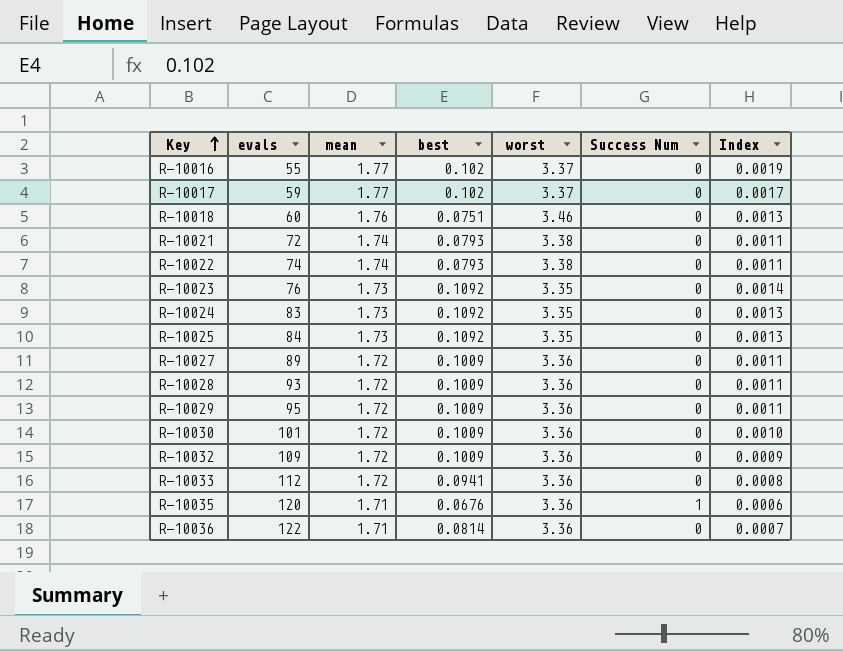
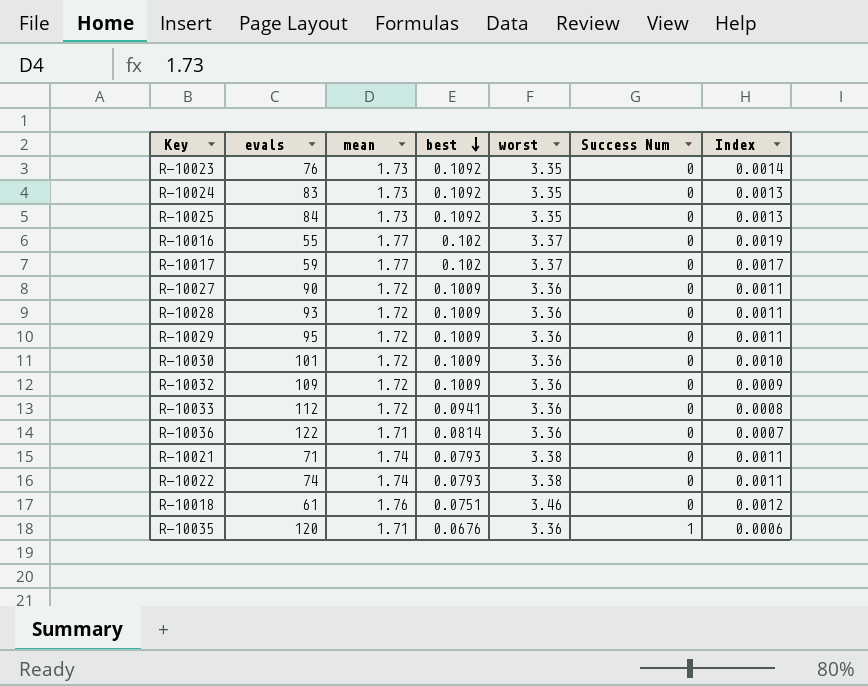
row order: Key ascending -> best descending
R-10027 | evals: 89 -> 90
R-10021 | evals: 72 -> 71
R-10018 | evals: 60 -> 61
R-10018 | Index: 0.0013 -> 0.0012

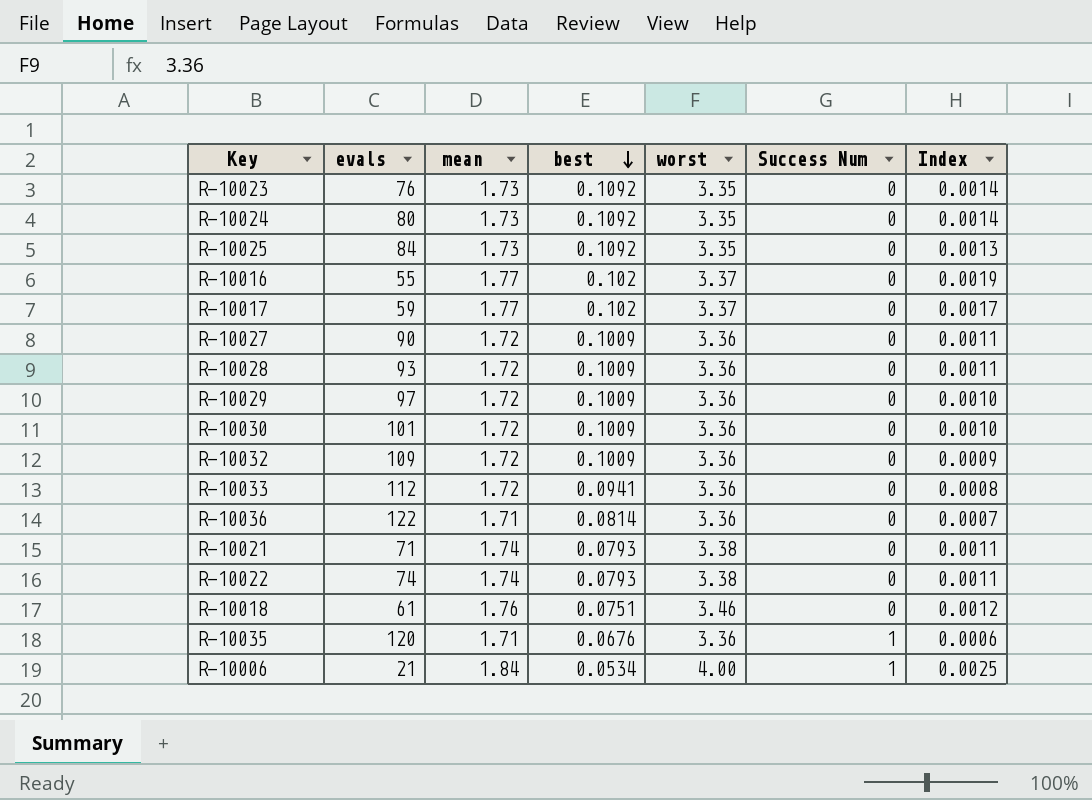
R-10024 | evals: 83 -> 80
R-10024 | Index: 0.0013 -> 0.0014
R-10029 | evals: 95 -> 97
R-10029 | Index: 0.0011 -> 0.0010
row R-10006: none -> 21 | 1.84 | 0.0534 | 4.00 | 1 | 0.0025

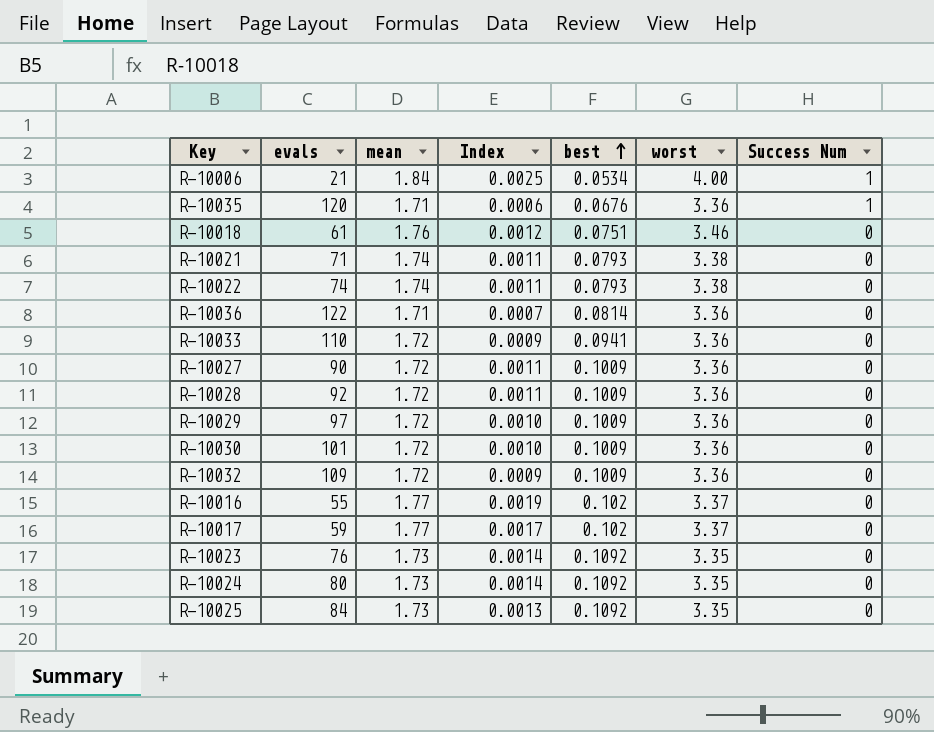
row order: best descending -> best ascending
column Index | position: 7 -> 4
R-10033 | evals: 112 -> 110
R-10033 | Index: 0.0008 -> 0.0009
R-10028 | evals: 93 -> 92

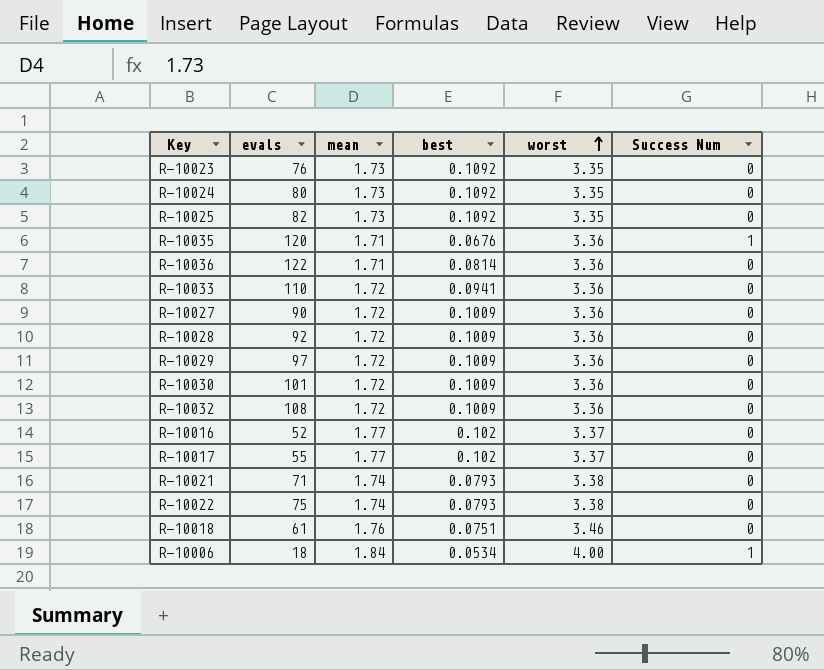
row order: best ascending -> worst ascending
column Index | formula: [best] / [evals] -> none
R-10025 | evals: 84 -> 82
R-10032 | evals: 109 -> 108
R-10016 | evals: 55 -> 52
R-10017 | evals: 59 -> 55
R-10022 | evals: 74 -> 75
R-10006 | evals: 21 -> 18

